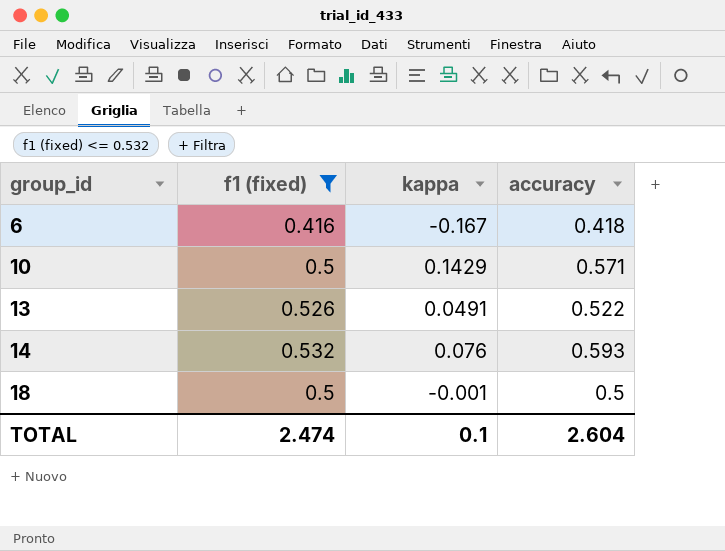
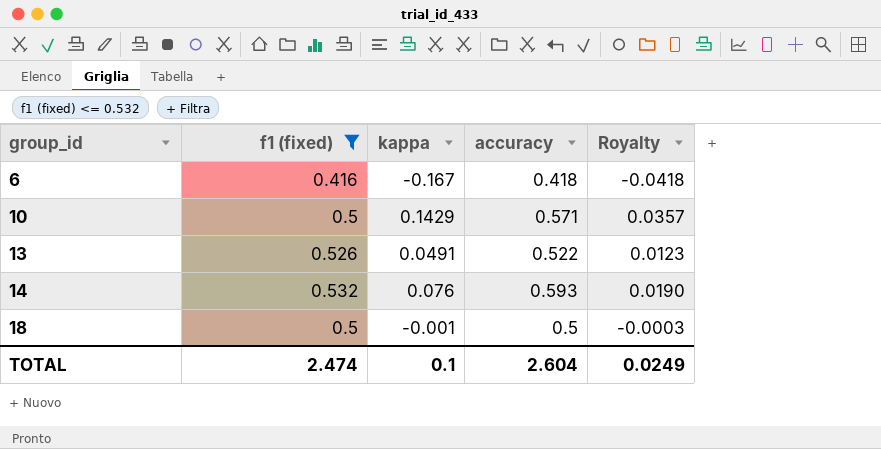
column Royalty | formula: none -> [kappa] * 0.25

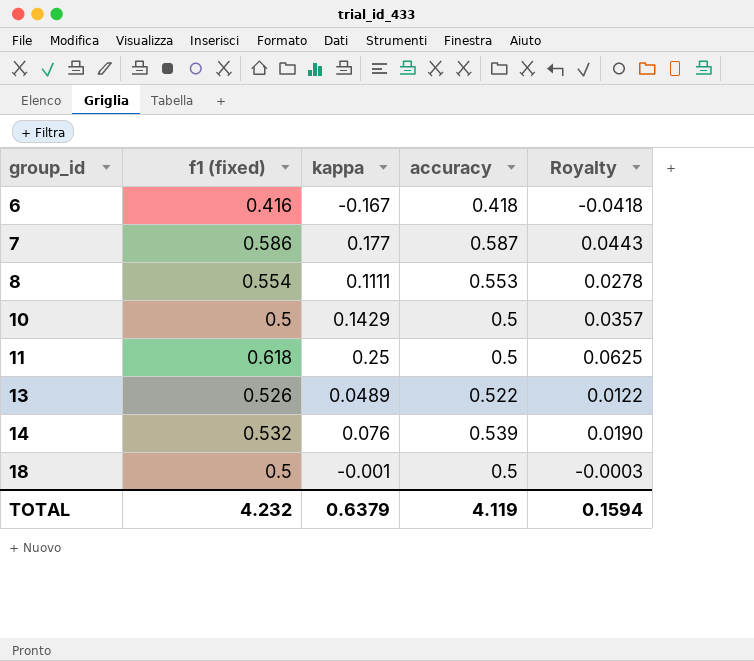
filter: f1 (fixed) <= 0.532 -> none
10 | accuracy: 0.571 -> 0.5
13 | kappa: 0.0491 -> 0.0489
13 | Royalty: 0.0123 -> 0.0122
14 | accuracy: 0.593 -> 0.539
TOTAL | f1 (fixed): 2.474 -> 4.232
TOTAL | kappa: 0.1 -> 0.6379
TOTAL | accuracy: 2.604 -> 4.119
TOTAL | Royalty: 0.0249 -> 0.1594

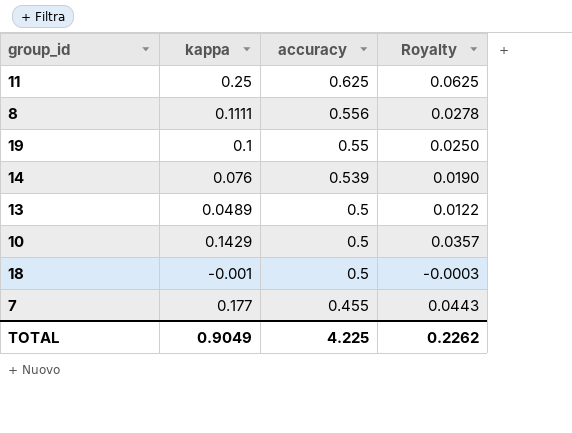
row order: group_id ascending -> accuracy descending
column f1 (fixed) | position: 2 -> none
row 6: 0.416 | -0.167 | 0.418 | -0.0418 -> none
11 | accuracy: 0.5 -> 0.625
8 | accuracy: 0.553 -> 0.556
row 19: none -> 0.1 | 0.55 | 0.0250
13 | accuracy: 0.522 -> 0.5
7 | accuracy: 0.587 -> 0.455
TOTAL | kappa: 0.6379 -> 0.9049
TOTAL | accuracy: 4.119 -> 4.225
TOTAL | Royalty: 0.1594 -> 0.2262

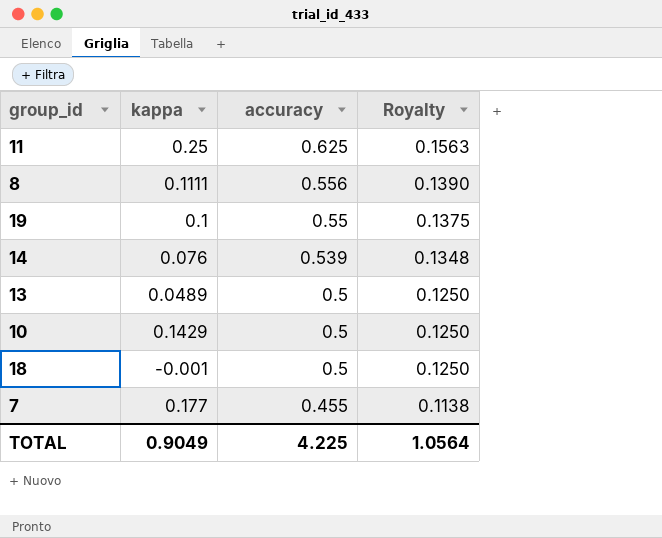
column Royalty | formula: [kappa] * 0.25 -> [accuracy] * 0.25
TOTAL | Royalty: 0.2262 -> 1.0564

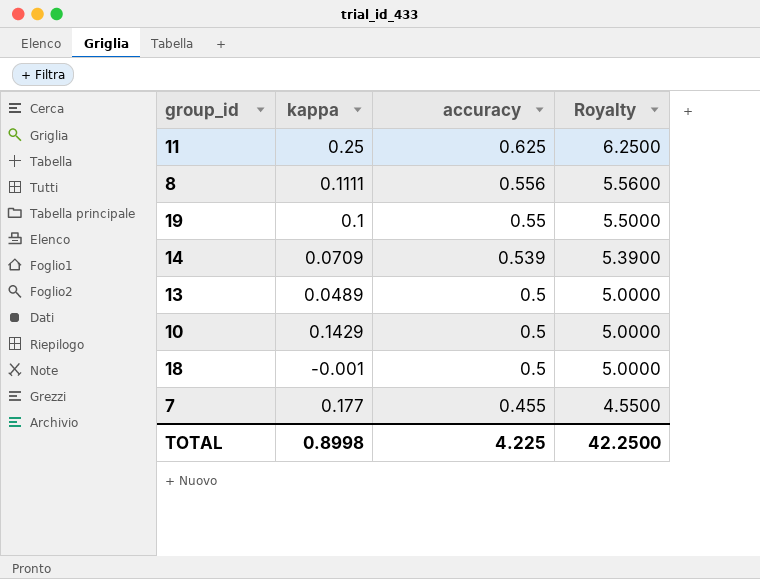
column Royalty | formula: [accuracy] * 0.25 -> [accuracy] * 10
14 | kappa: 0.076 -> 0.0709
TOTAL | kappa: 0.9049 -> 0.8998
TOTAL | Royalty: 1.0564 -> 42.2500

